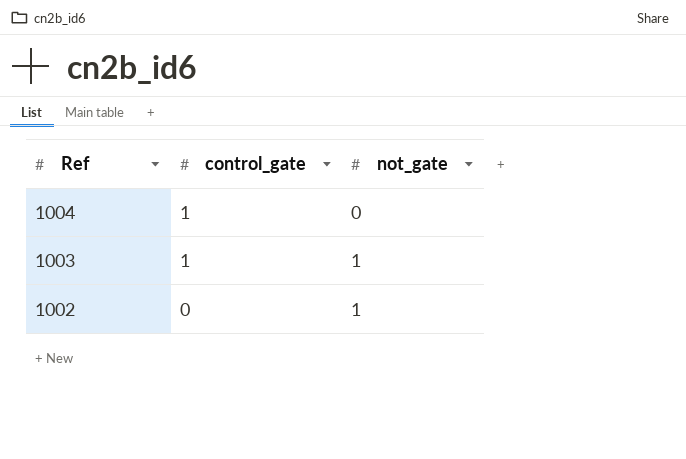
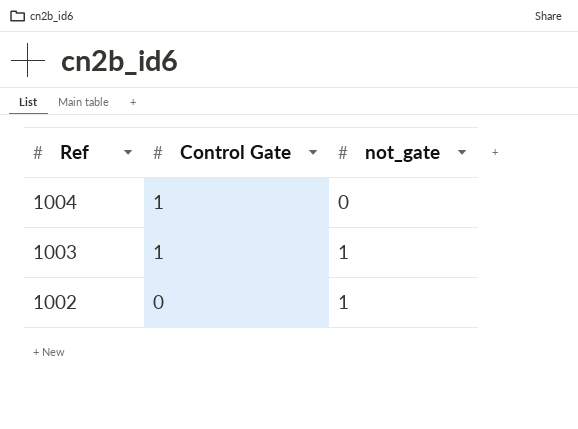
column name: control_gate -> Control Gate

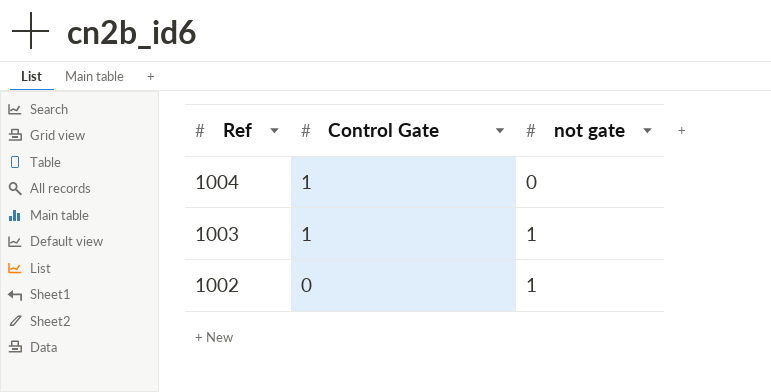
column name: not_gate -> not gate

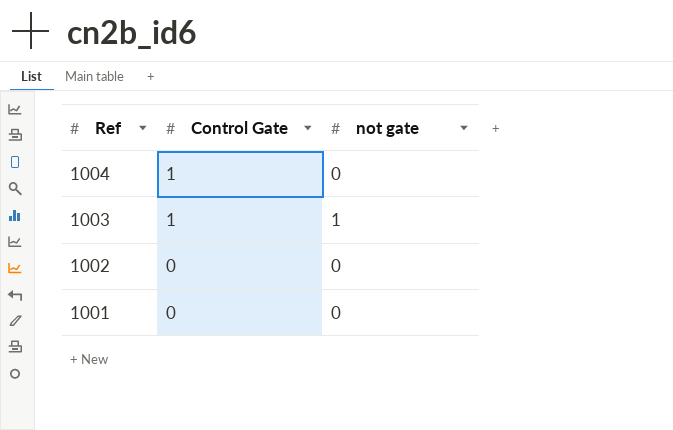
1002 | not gate: 1 -> 0
row 1001: none -> 0 | 0

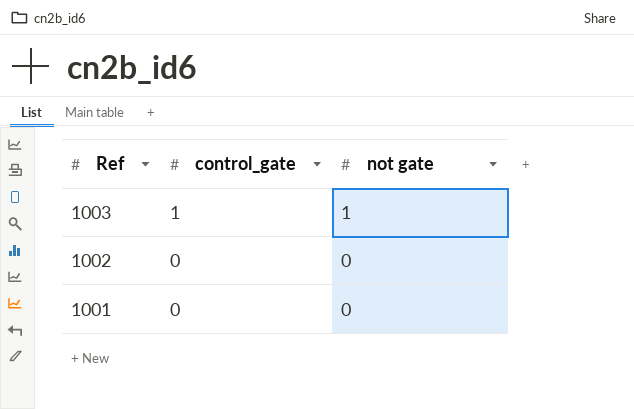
column name: Control Gate -> control_gate
row 1004: 1 | 0 -> none

